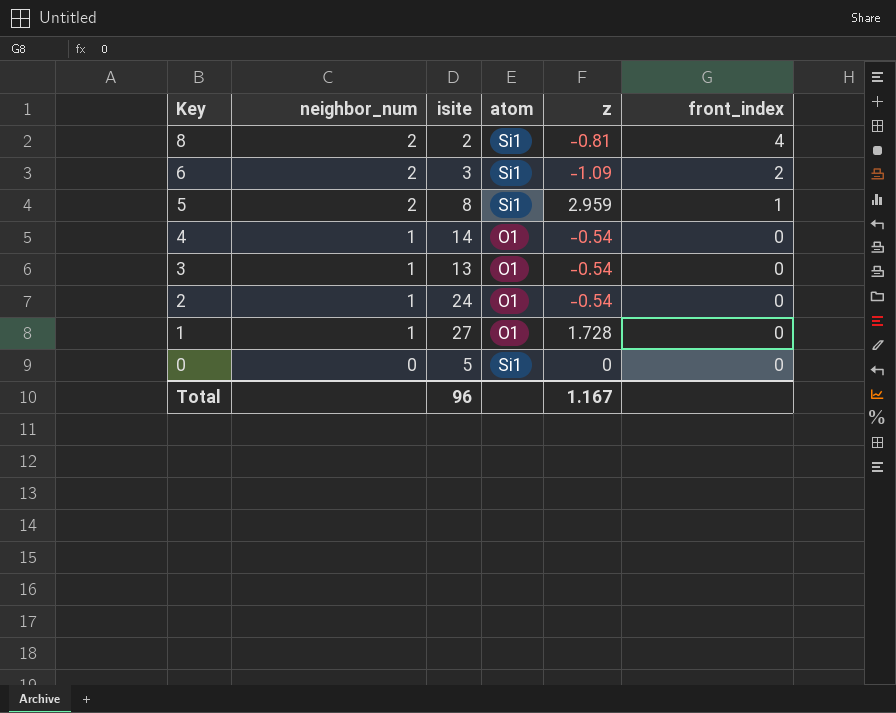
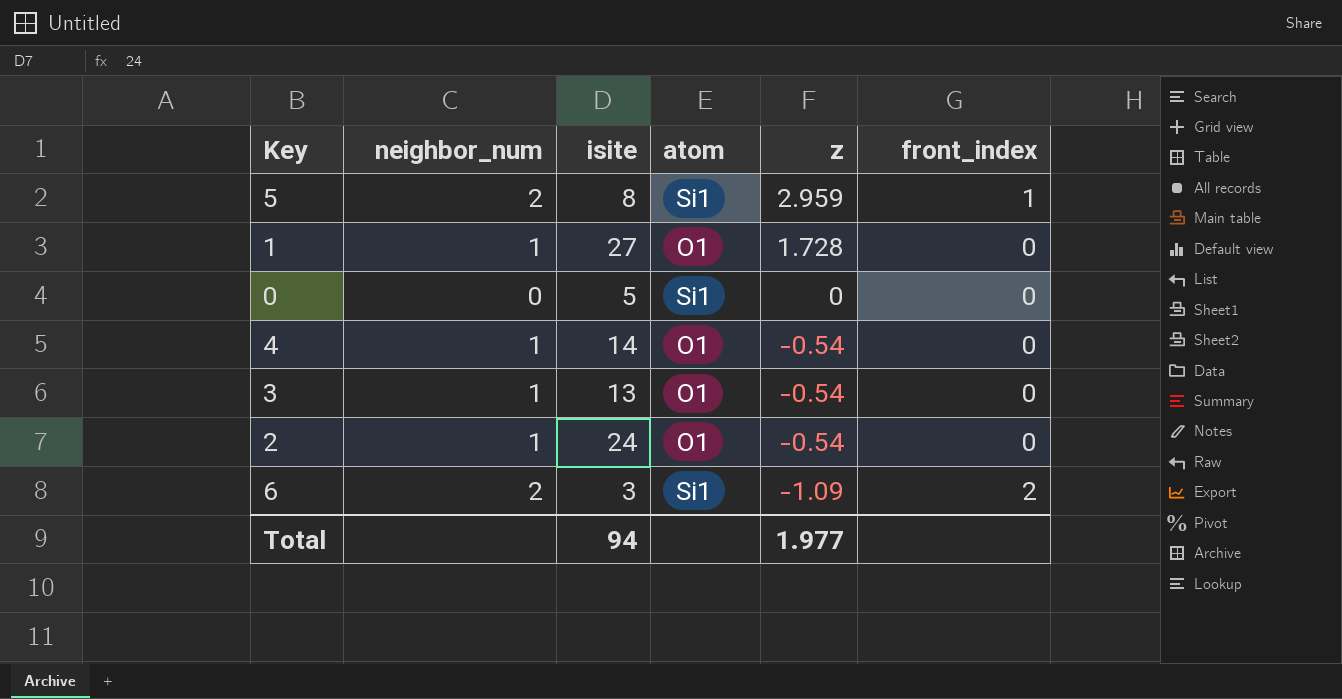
row order: Key descending -> z descending
row 8: 2 | 2 | Si1 | -0.81 | 4 -> none
Total | isite: 96 -> 94
Total | z: 1.167 -> 1.977

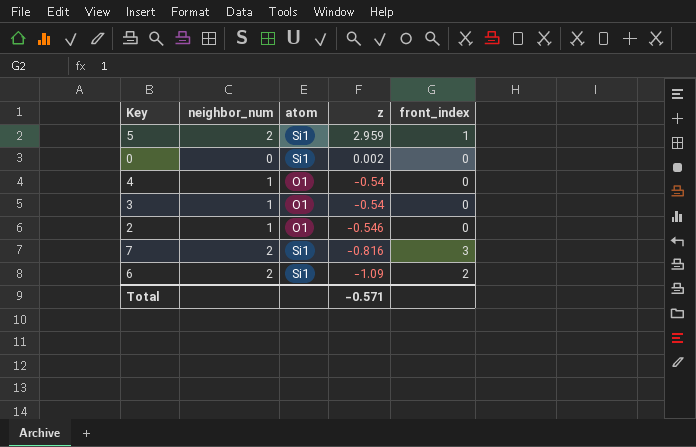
column isite | position: 3 -> none
row 1: 1 | 27 | O1 | 1.728 | 0 -> none
0 | z: 0 -> 0.002
2 | z: -0.54 -> -0.546
row 7: none -> 2 | Si1 | -0.816 | 3
Total | z: 1.977 -> -0.571

